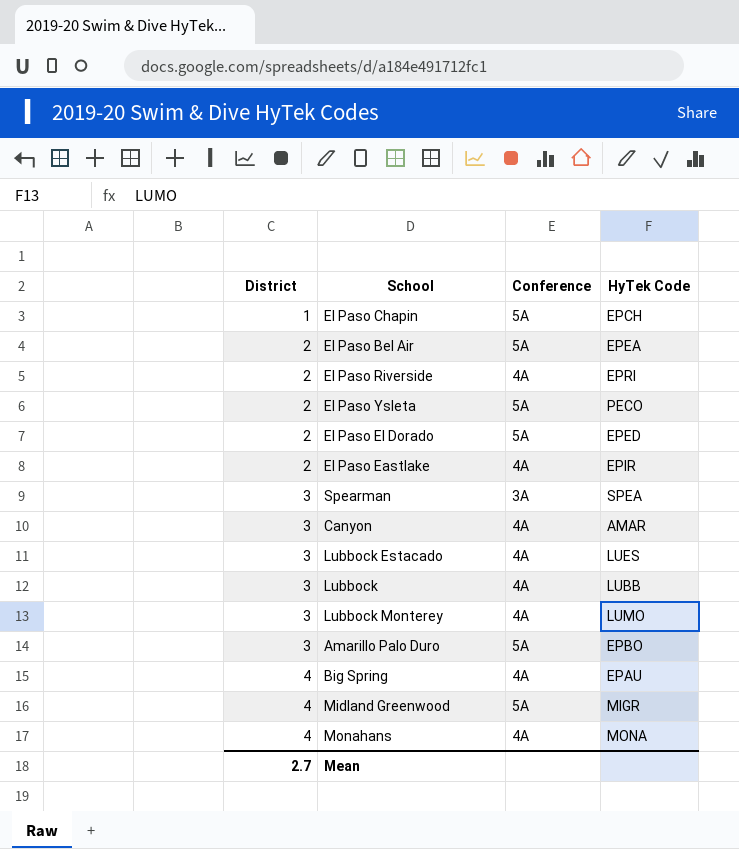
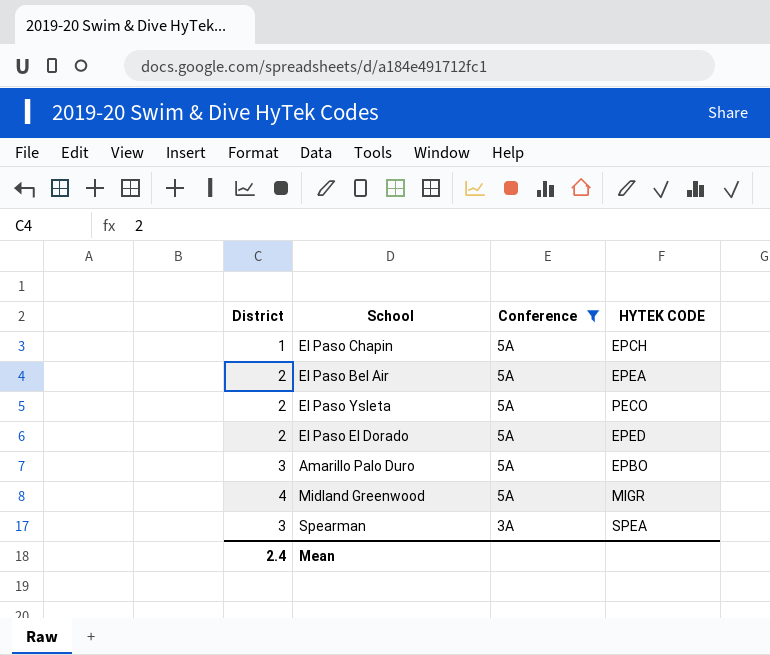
filter: none -> Conference != 4A
row order: District ascending -> Conference descending
column name: HyTek Code -> HYTEK CODE
Mean | District: 2.7 -> 2.4

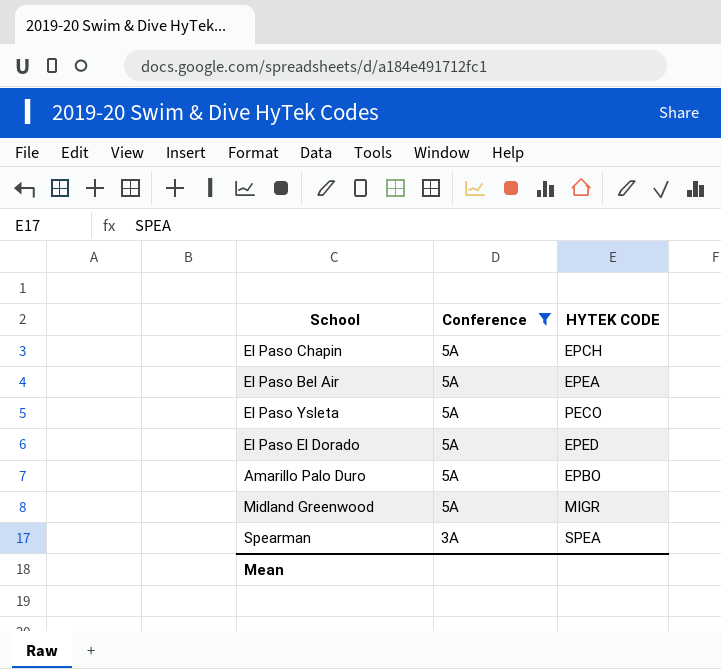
column District | position: 1 -> none

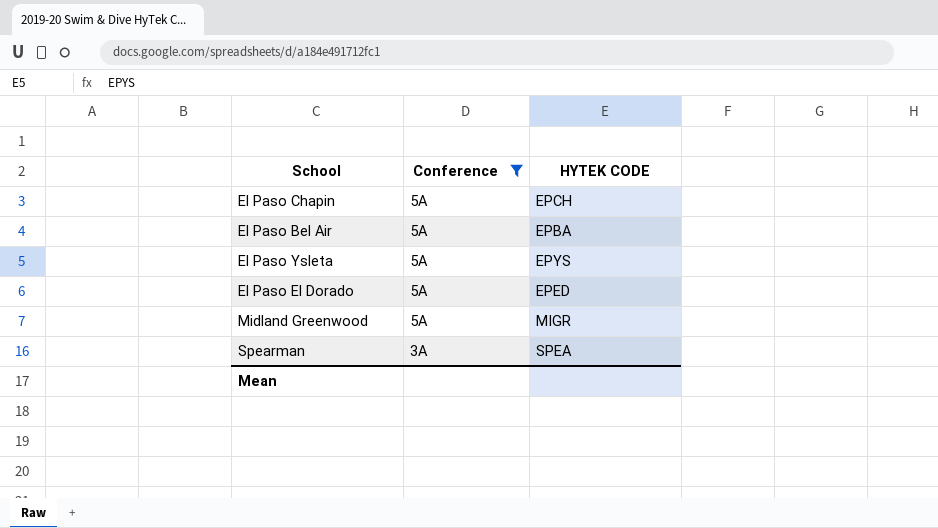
row Amarillo Palo Duro: 5A | EPBO -> none
El Paso Bel Air | HYTEK CODE: EPEA -> EPBA
El Paso Ysleta | HYTEK CODE: PECO -> EPYS

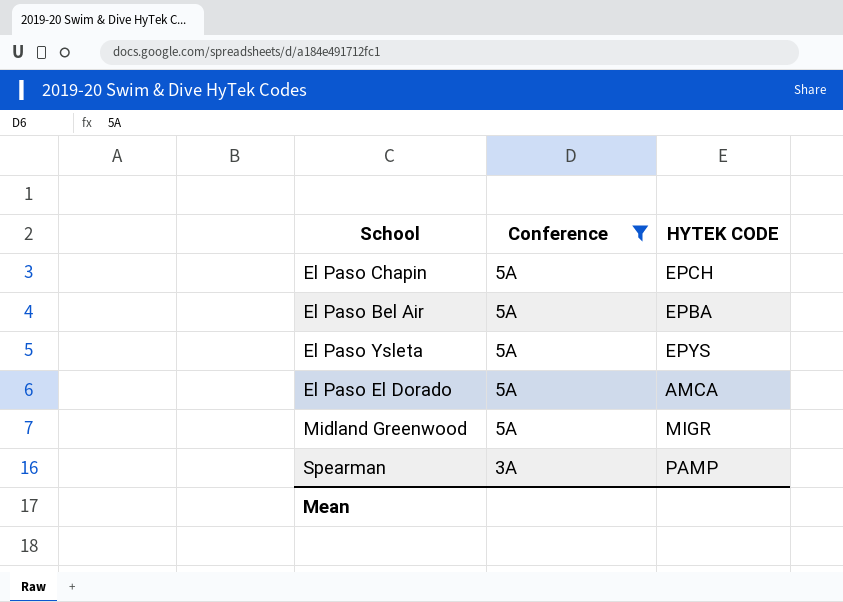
El Paso El Dorado | HYTEK CODE: EPED -> AMCA
Spearman | HYTEK CODE: SPEA -> PAMP

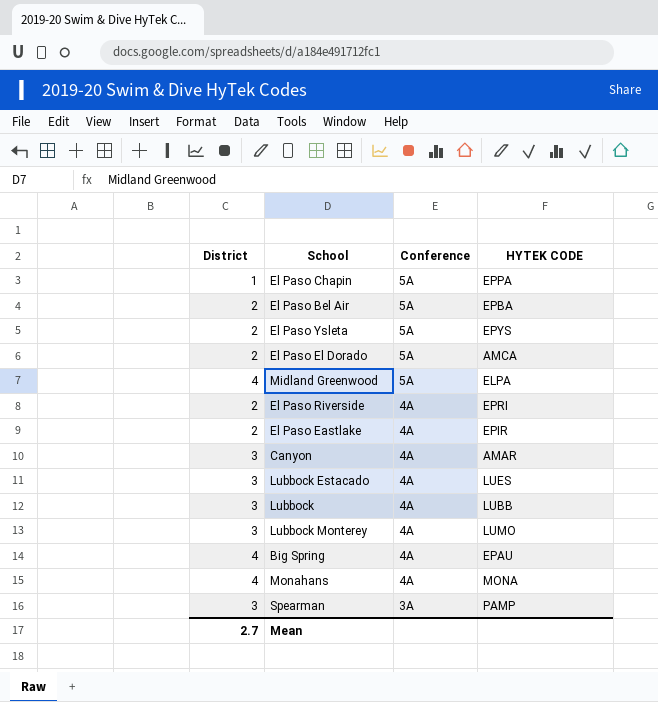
filter: Conference != 4A -> none
column District | position: none -> 1
El Paso Chapin | HYTEK CODE: EPCH -> EPPA
Midland Greenwood | HYTEK CODE: MIGR -> ELPA

